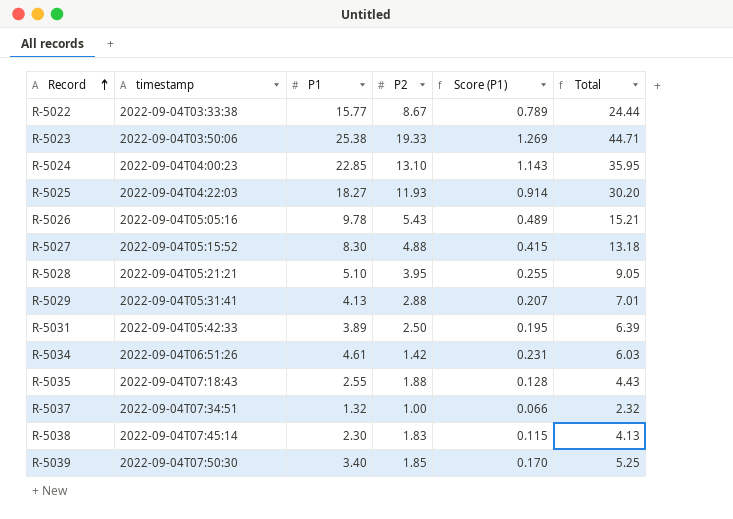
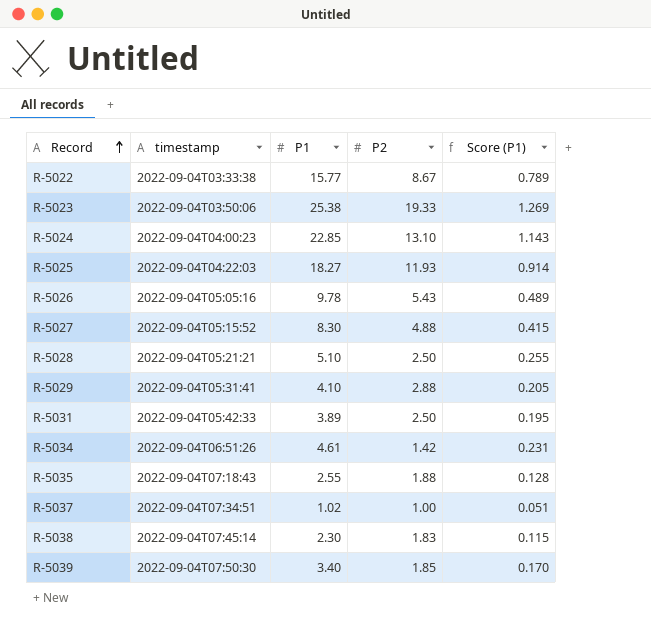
column Total | formula: [P1] + [P2] -> none
R-5028 | P2: 3.95 -> 2.50
R-5029 | P1: 4.13 -> 4.10
R-5029 | Score (P1): 0.207 -> 0.205
R-5037 | P1: 1.32 -> 1.02
R-5037 | Score (P1): 0.066 -> 0.051

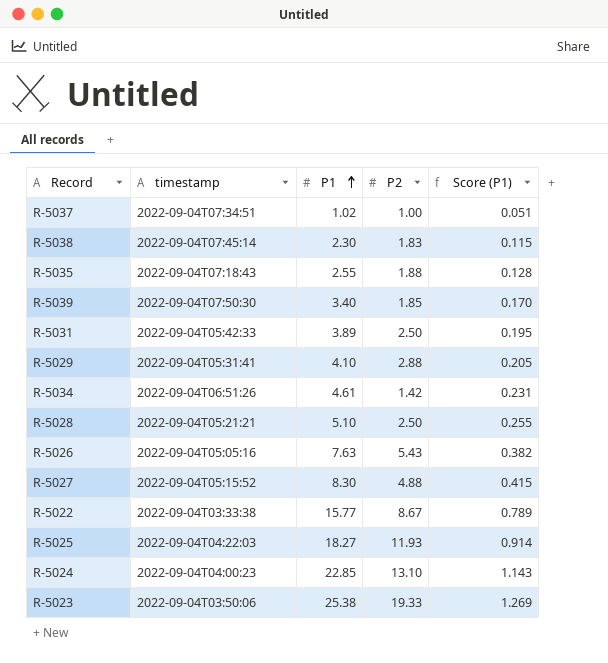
row order: Record ascending -> P1 ascending
R-5026 | P1: 9.78 -> 7.63
R-5026 | Score (P1): 0.489 -> 0.382

